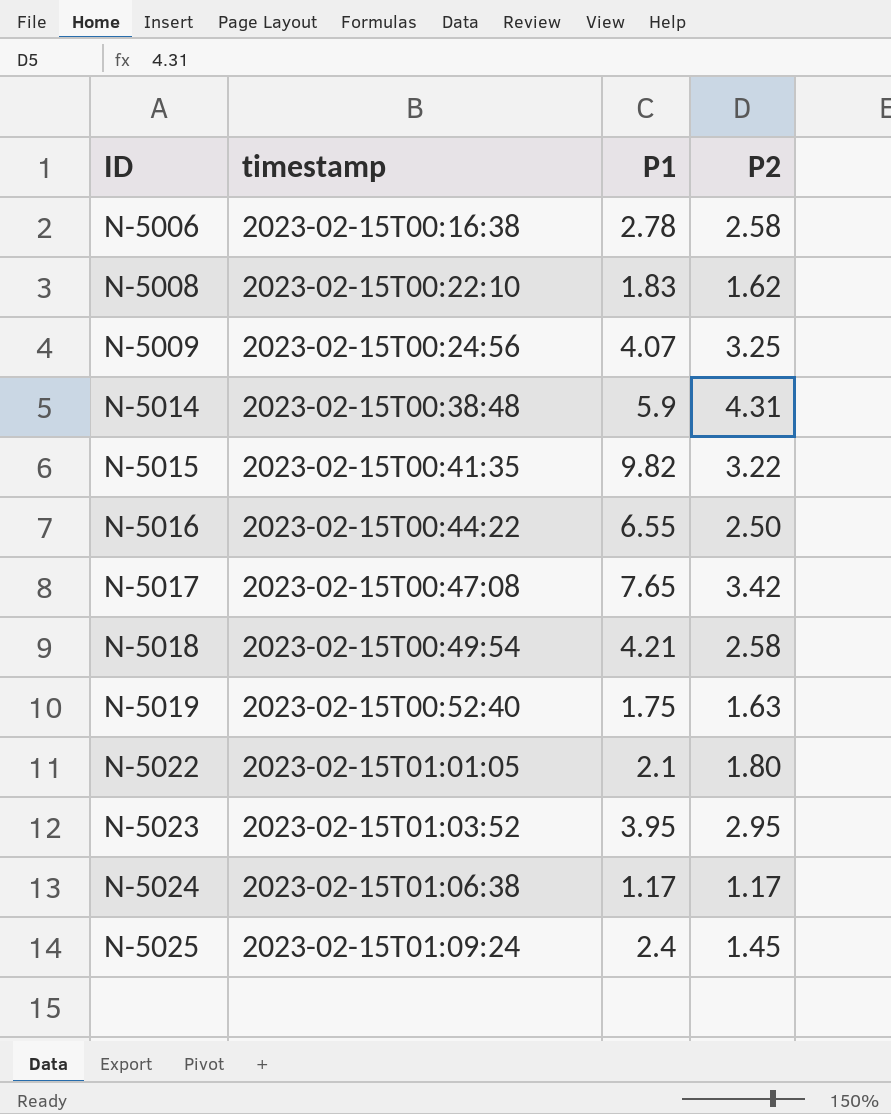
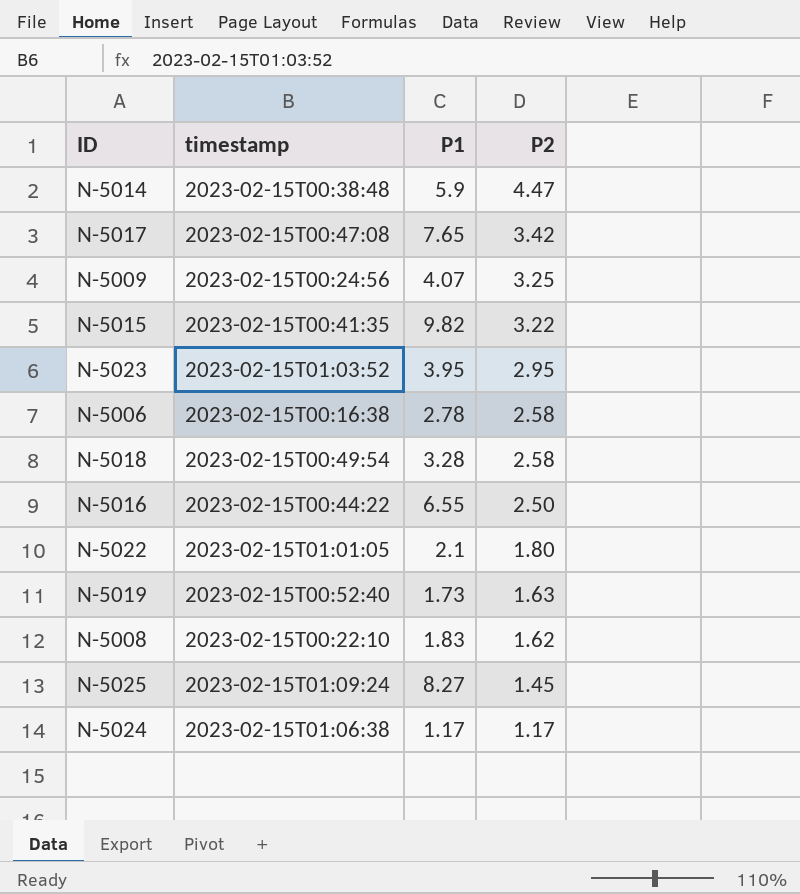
row order: ID ascending -> P2 descending
N-5014 | P2: 4.31 -> 4.47
N-5018 | P1: 4.21 -> 3.28
N-5019 | P1: 1.75 -> 1.73
N-5025 | P1: 2.4 -> 8.27

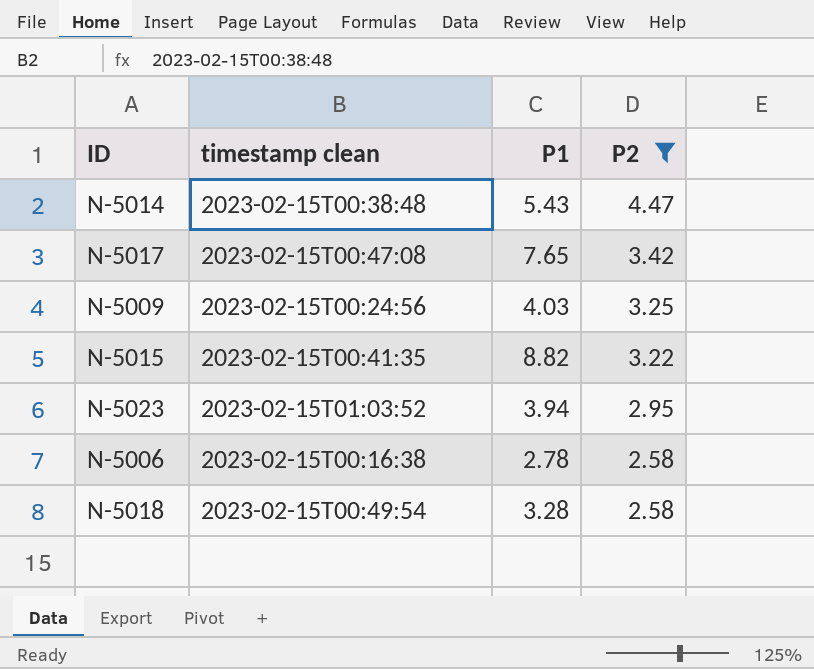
filter: none -> P2 >= 2.58
column name: timestamp -> timestamp clean
N-5014 | P1: 5.9 -> 5.43
N-5009 | P1: 4.07 -> 4.03
N-5015 | P1: 9.82 -> 8.82
N-5023 | P1: 3.95 -> 3.94

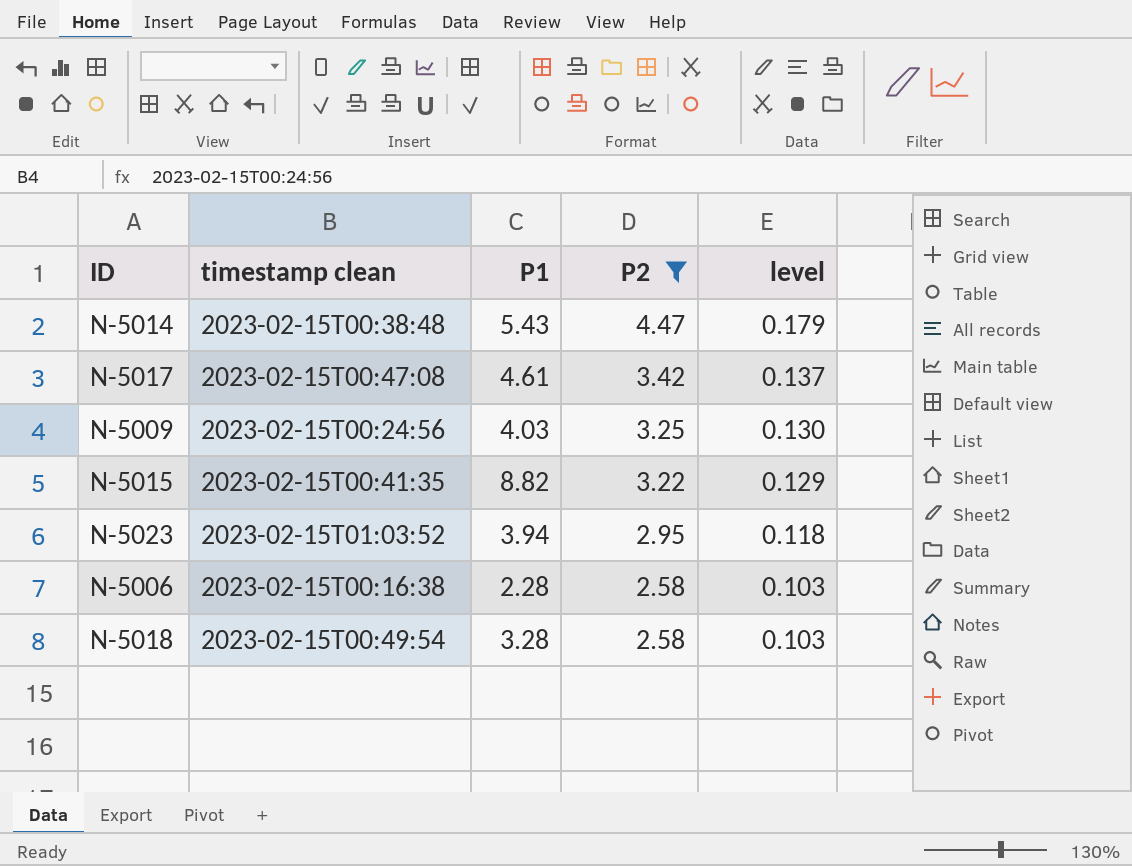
column level | formula: none -> [P2] * 0.04
N-5017 | P1: 7.65 -> 4.61
N-5006 | P1: 2.78 -> 2.28

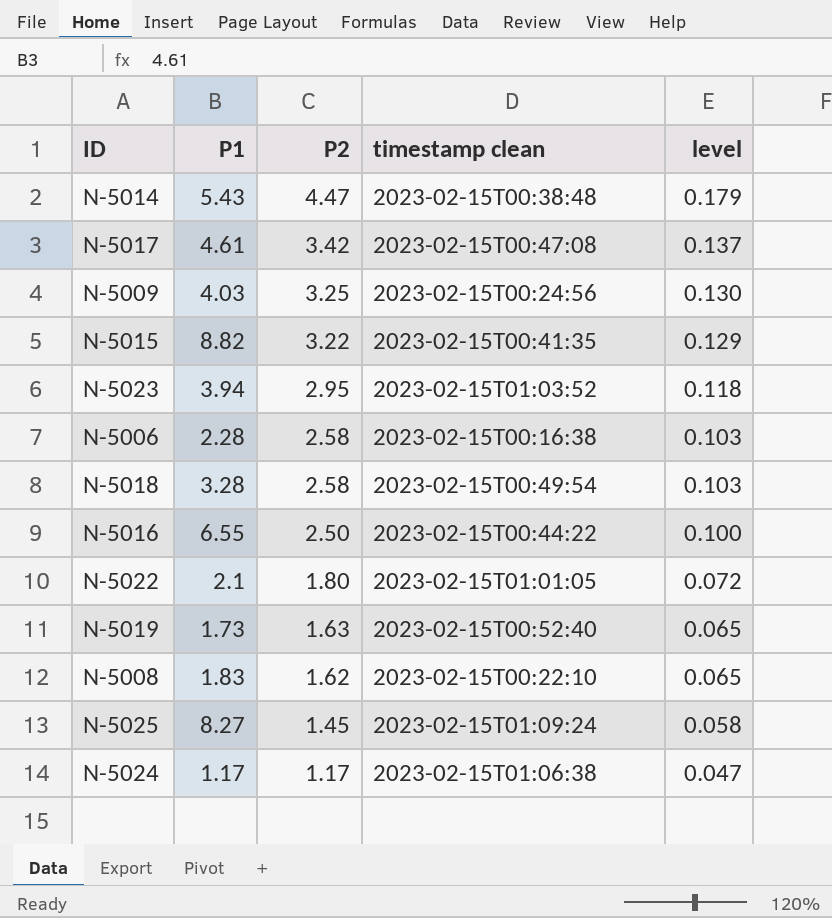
filter: P2 >= 2.58 -> none
column timestamp clean | position: 2 -> 4

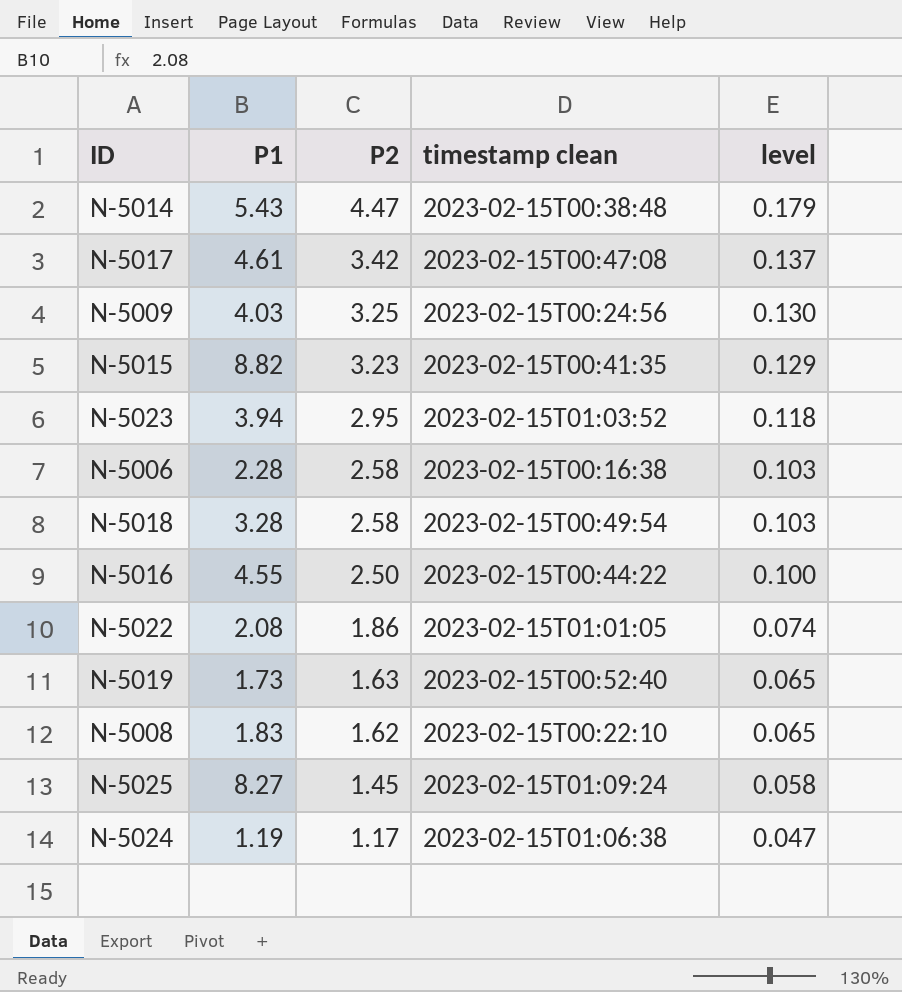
N-5015 | P2: 3.22 -> 3.23
N-5016 | P1: 6.55 -> 4.55
N-5022 | P1: 2.1 -> 2.08
N-5022 | P2: 1.80 -> 1.86
N-5022 | level: 0.072 -> 0.074
N-5024 | P1: 1.17 -> 1.19

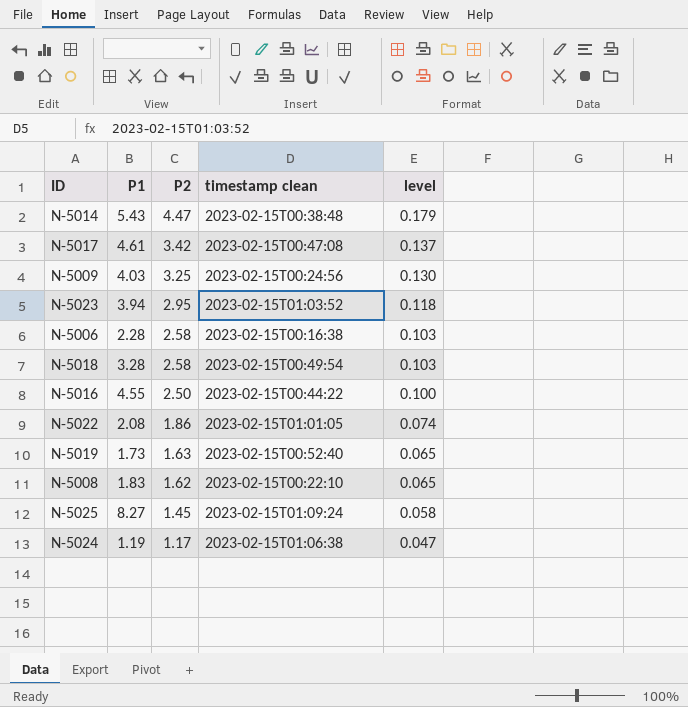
row N-5015: 8.82 | 3.23 | 2023-02-15T00:41:35 | 0.129 -> none

